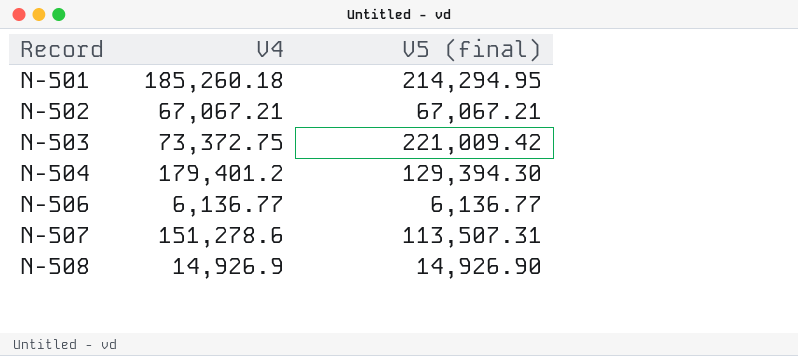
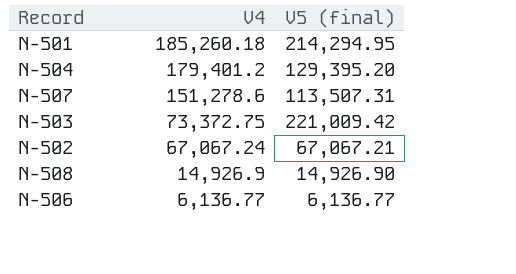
row order: Record ascending -> V4 descending
N-504 | V5 (final): 129,394.30 -> 129,395.20
N-502 | V4: 67,067.21 -> 67,067.24

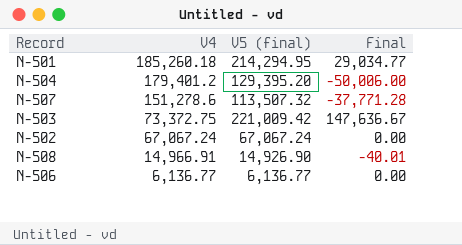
column Final | formula: none -> [V5 (final)] - [V4]
N-507 | V5 (final): 113,507.31 -> 113,507.32
N-502 | V5 (final): 67,067.21 -> 67,067.24
N-508 | V4: 14,926.9 -> 14,966.91

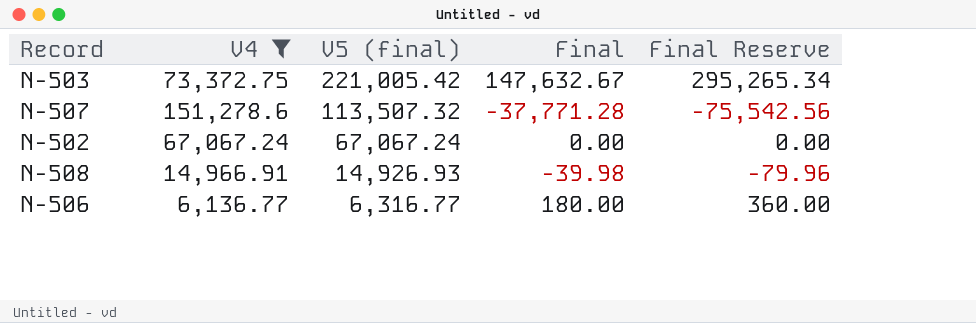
filter: none -> V4 <= 151,278.6
row order: V4 descending -> V5 (final) descending
column Final Reserve | formula: none -> [Final] * 2
N-503 | V5 (final): 221,009.42 -> 221,005.42
N-503 | Final: 147,636.67 -> 147,632.67
N-508 | V5 (final): 14,926.90 -> 14,926.93
N-508 | Final: -40.01 -> -39.98
N-506 | V5 (final): 6,136.77 -> 6,316.77
N-506 | Final: 0.00 -> 180.00

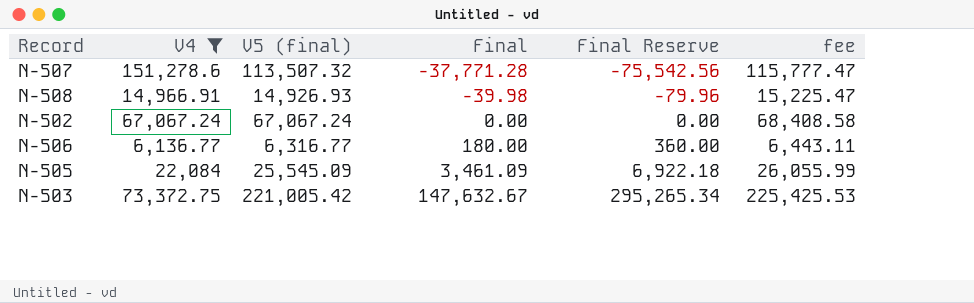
row order: V5 (final) descending -> Final ascending
column fee | formula: none -> [V5 (final)] * 1.02
row N-505: none -> 22,084 | 25,545.09 | 3,461.09 | 6,922.18 | 26,055.99

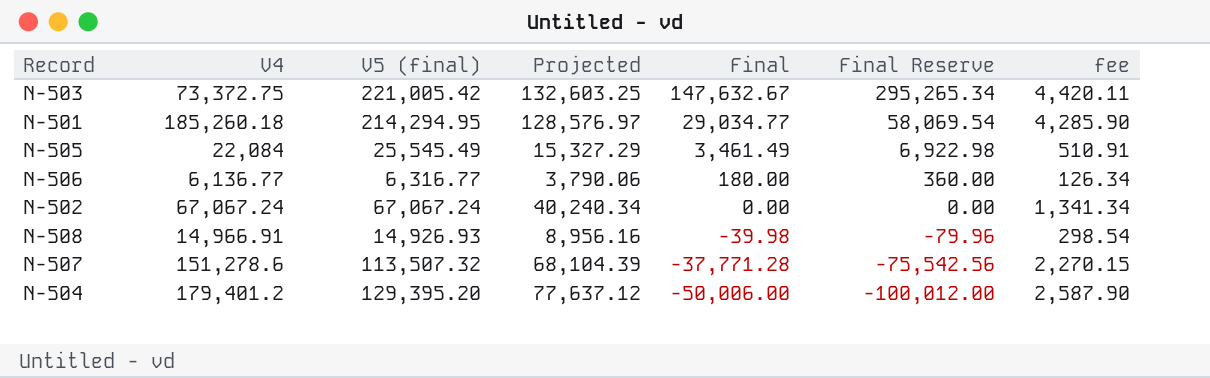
filter: V4 <= 151,278.6 -> none
row order: Final ascending -> Final descending
column Projected | formula: none -> [V5 (final)] * 0.6
column fee | formula: [V5 (final)] * 1.02 -> [V5 (final)] * 0.02
N-505 | V5 (final): 25,545.09 -> 25,545.49
N-505 | Final: 3,461.09 -> 3,461.49
N-505 | Final Reserve: 6,922.18 -> 6,922.98

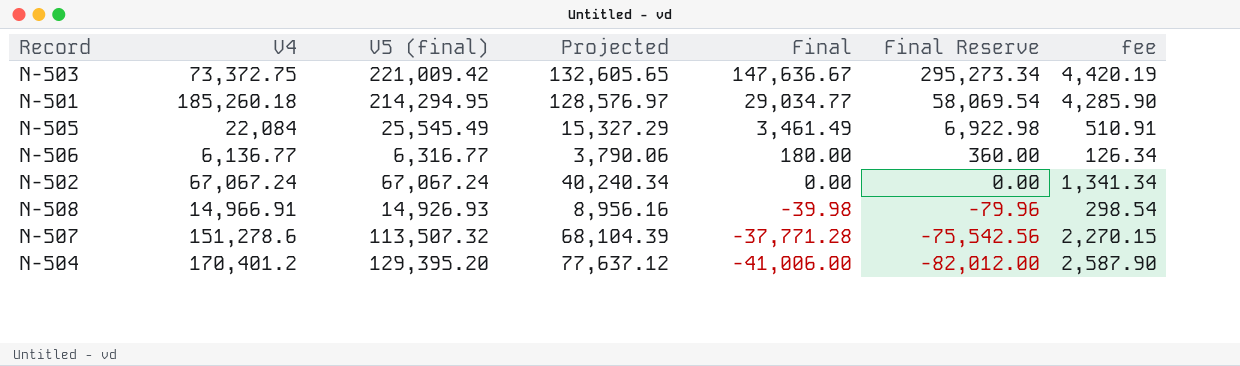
N-503 | V5 (final): 221,005.42 -> 221,009.42
N-503 | Projected: 132,603.25 -> 132,605.65
N-503 | Final: 147,632.67 -> 147,636.67
N-503 | Final Reserve: 295,265.34 -> 295,273.34
N-503 | fee: 4,420.11 -> 4,420.19
N-504 | V4: 179,401.2 -> 170,401.2
N-504 | Final: -50,006.00 -> -41,006.00
N-504 | Final Reserve: -100,012.00 -> -82,012.00

